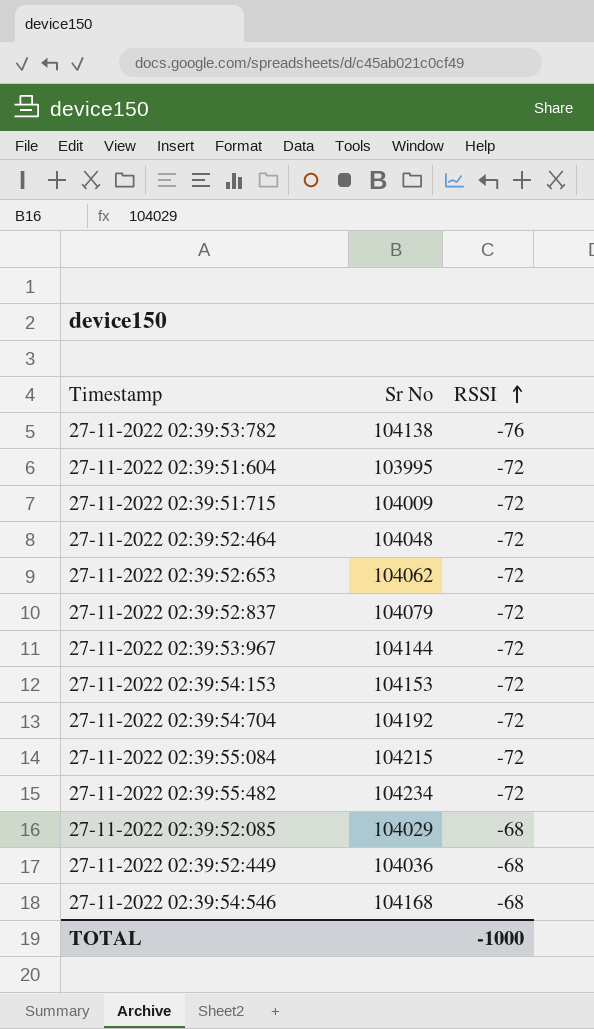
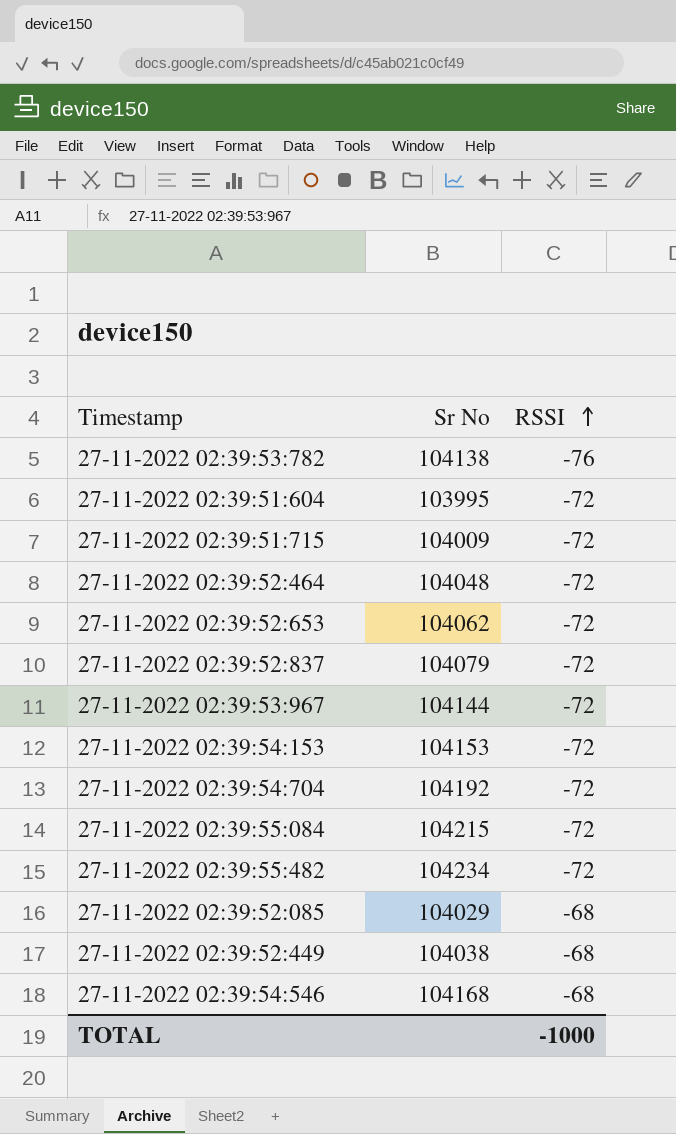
27-11-2022 02:39:52:449 | Sr No: 104036 -> 104038

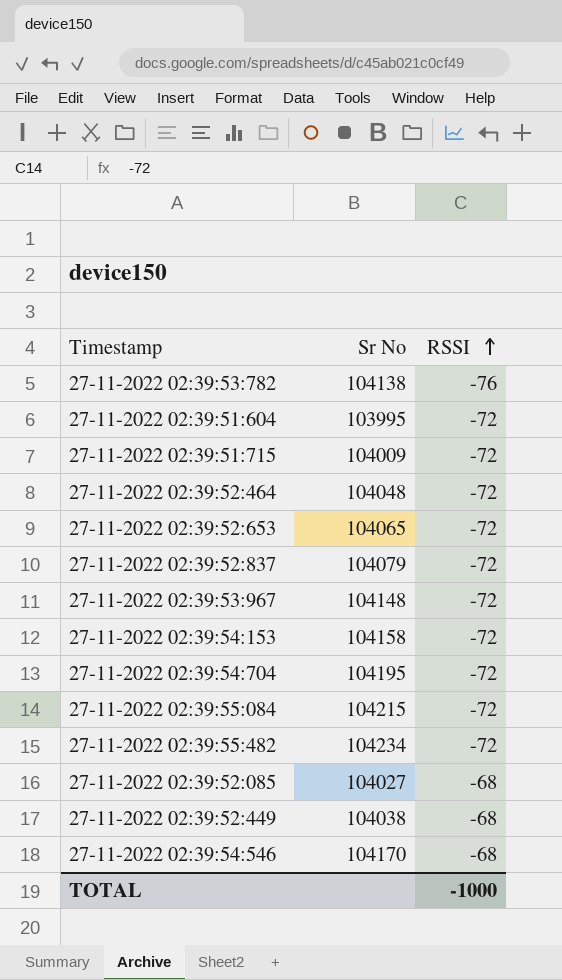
27-11-2022 02:39:52:653 | Sr No: 104062 -> 104065
27-11-2022 02:39:53:967 | Sr No: 104144 -> 104148
27-11-2022 02:39:54:153 | Sr No: 104153 -> 104158
27-11-2022 02:39:54:704 | Sr No: 104192 -> 104195
27-11-2022 02:39:52:085 | Sr No: 104029 -> 104027
27-11-2022 02:39:54:546 | Sr No: 104168 -> 104170

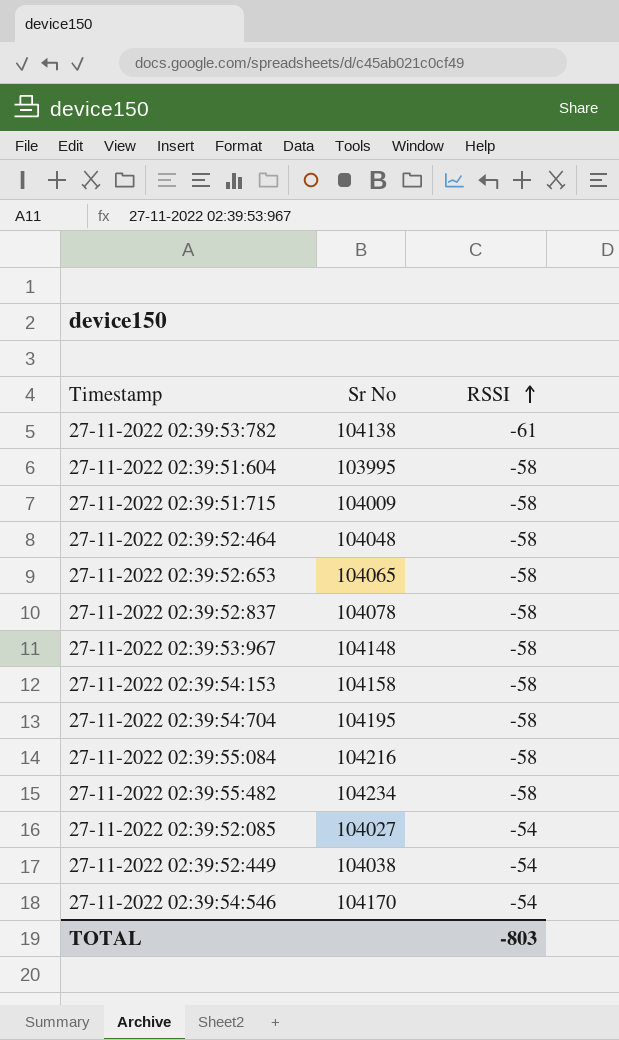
27-11-2022 02:39:53:782 | RSSI: -76 -> -61
27-11-2022 02:39:51:604 | RSSI: -72 -> -58
27-11-2022 02:39:51:715 | RSSI: -72 -> -58
27-11-2022 02:39:52:464 | RSSI: -72 -> -58
27-11-2022 02:39:52:653 | RSSI: -72 -> -58
27-11-2022 02:39:52:837 | Sr No: 104079 -> 104078
27-11-2022 02:39:52:837 | RSSI: -72 -> -58
27-11-2022 02:39:53:967 | RSSI: -72 -> -58
27-11-2022 02:39:54:153 | RSSI: -72 -> -58
27-11-2022 02:39:54:704 | RSSI: -72 -> -58
27-11-2022 02:39:55:084 | Sr No: 104215 -> 104216
27-11-2022 02:39:55:084 | RSSI: -72 -> -58
27-11-2022 02:39:55:482 | RSSI: -72 -> -58
27-11-2022 02:39:52:085 | RSSI: -68 -> -54
27-11-2022 02:39:52:449 | RSSI: -68 -> -54
27-11-2022 02:39:54:546 | RSSI: -68 -> -54
TOTAL | RSSI: -1000 -> -803

